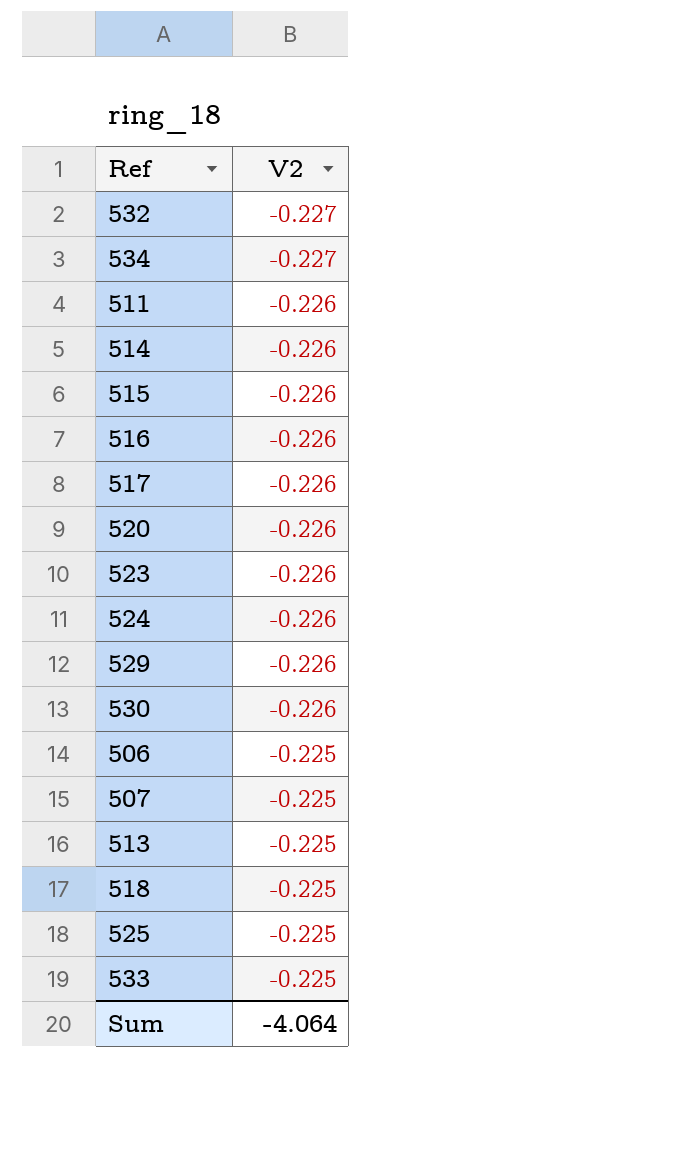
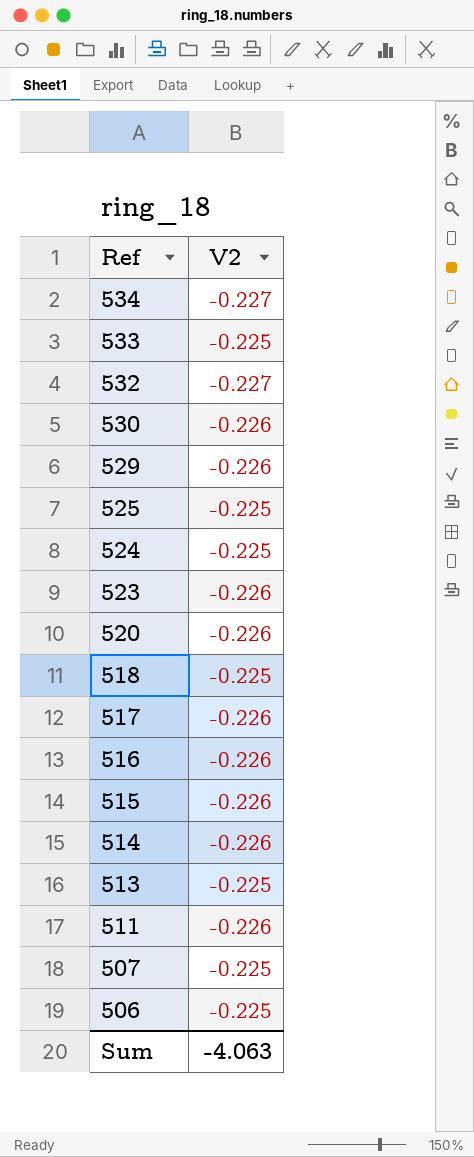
row order: V2 ascending -> Ref descending
524 | V2: -0.226 -> -0.225
Sum | V2: -4.064 -> -4.063

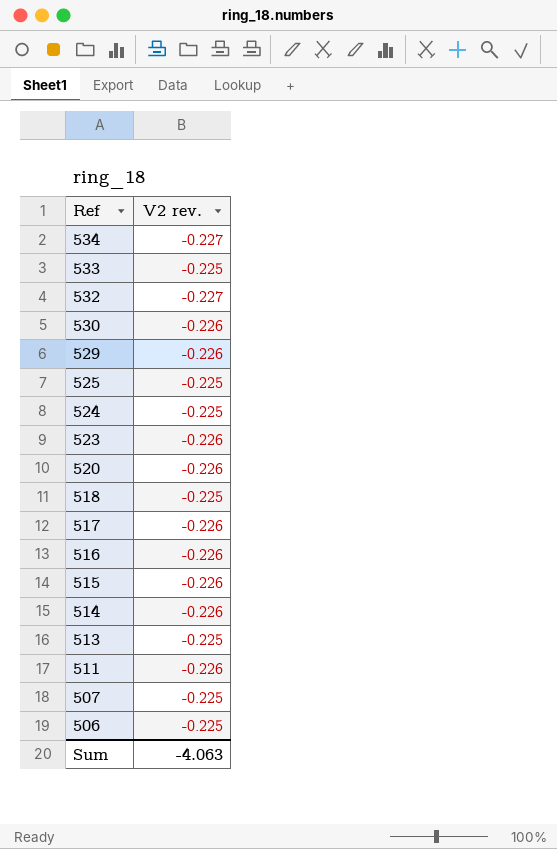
column name: V2 -> V2 rev.

